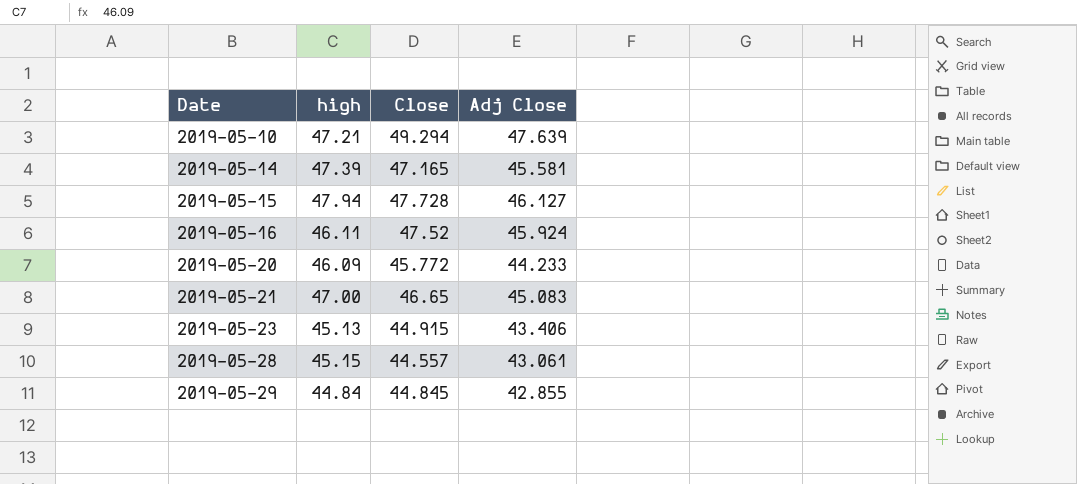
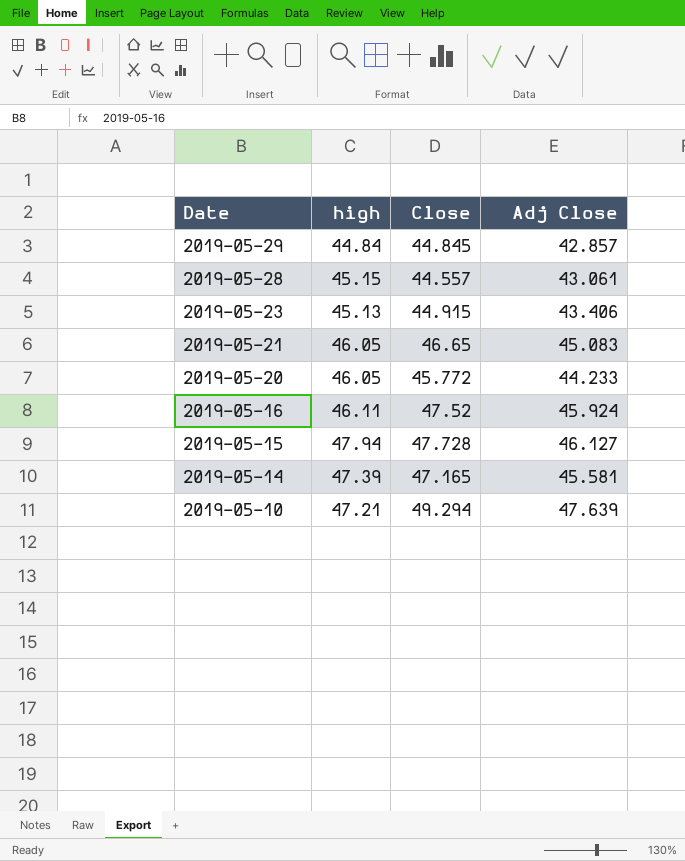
row order: Date ascending -> Date descending
2019-05-29 | Adj Close: 42.855 -> 42.857
2019-05-21 | high: 47.00 -> 46.05
2019-05-20 | high: 46.09 -> 46.05

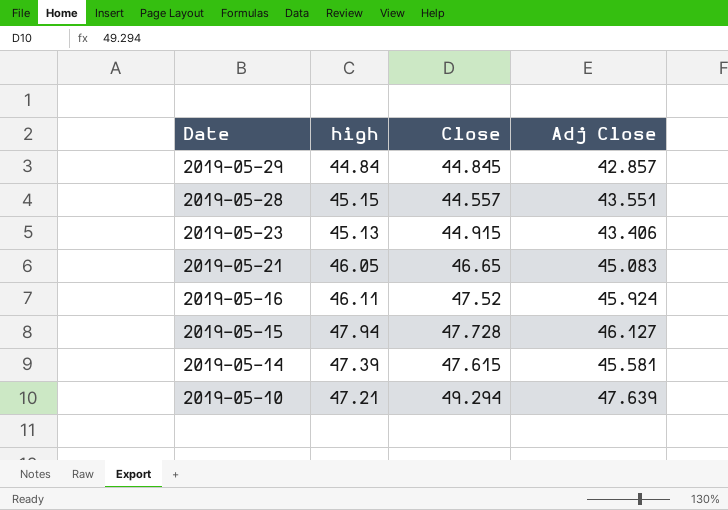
row 2019-05-20: 46.05 | 45.772 | 44.233 -> none
2019-05-28 | Adj Close: 43.061 -> 43.551
2019-05-14 | Close: 47.165 -> 47.615

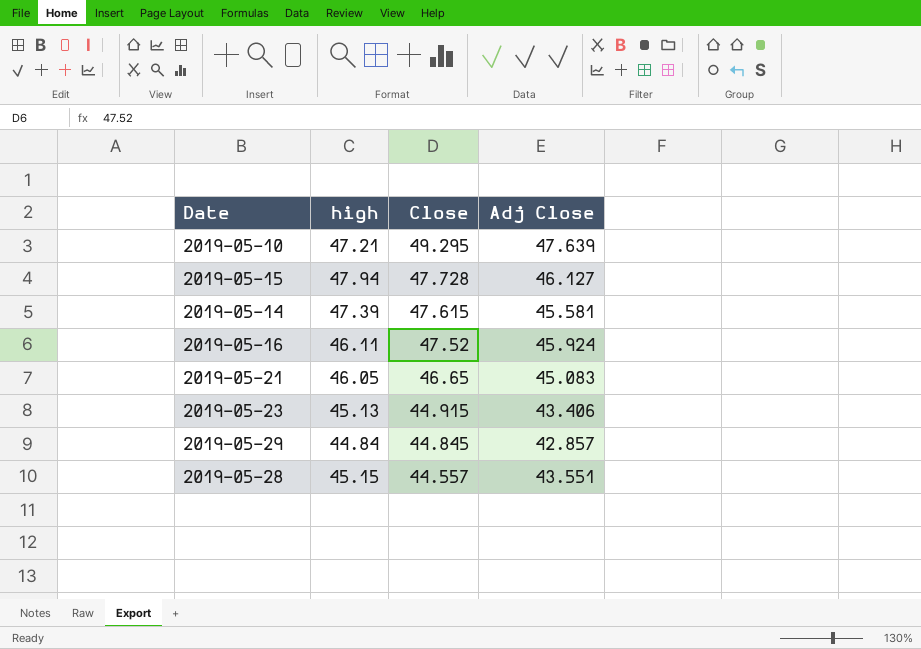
row order: Date descending -> Close descending
2019-05-10 | Close: 49.294 -> 49.295

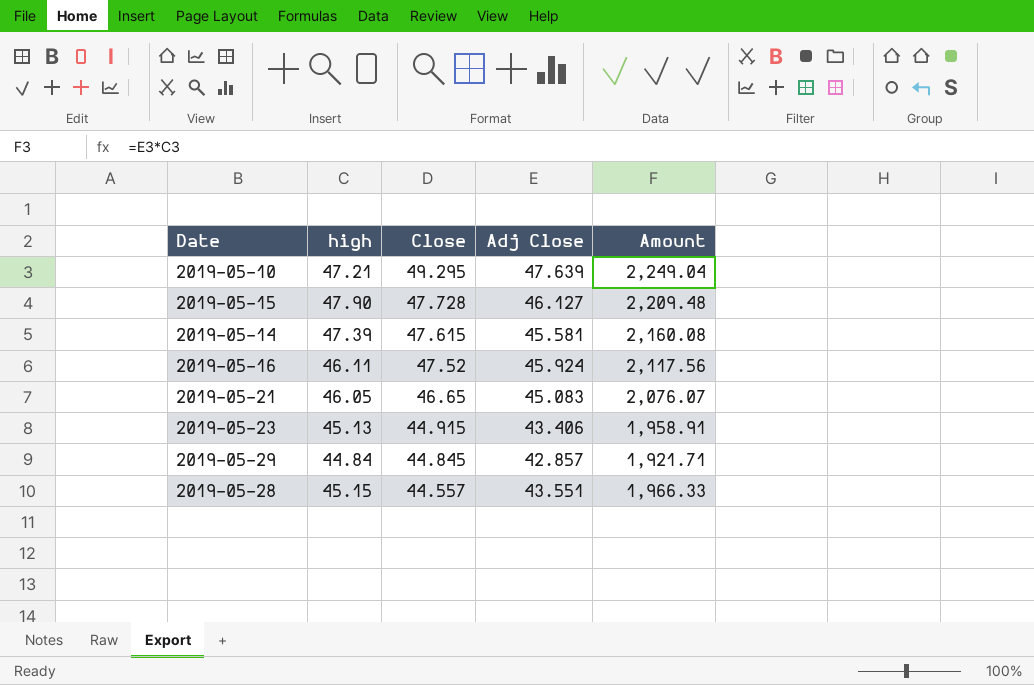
column Amount | formula: none -> [high] * [Adj Close]
2019-05-15 | high: 47.94 -> 47.90

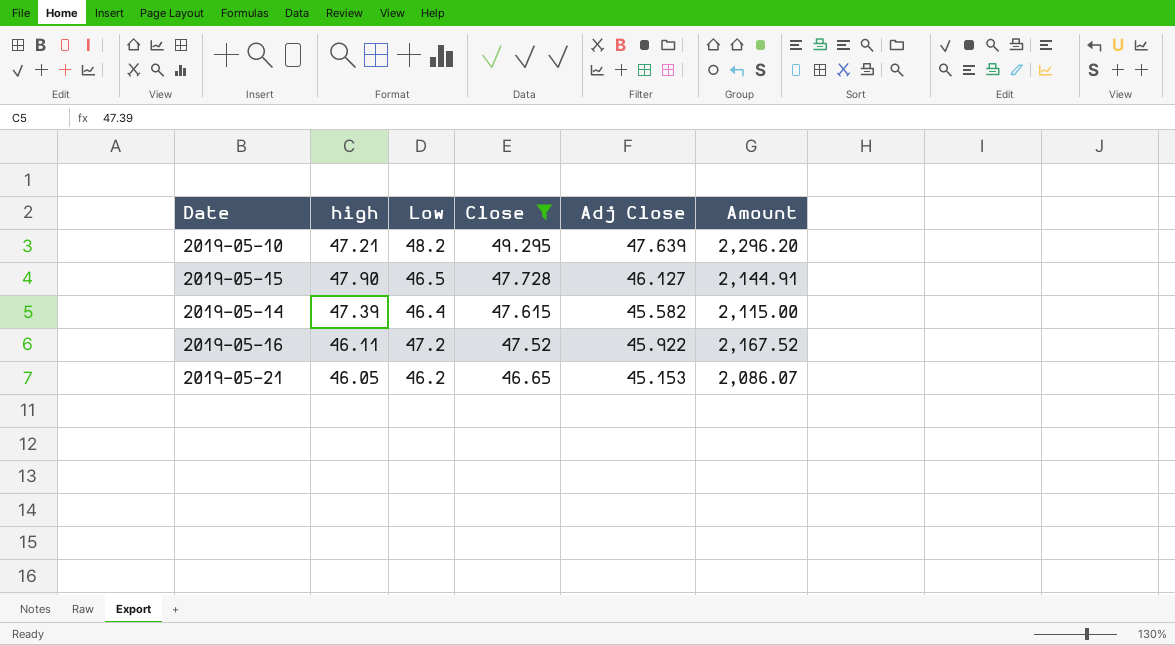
filter: none -> Close >= 46.65
column Low | position: none -> 3
column Amount | formula: [high] * [Adj Close] -> [Low] * [Adj Close]
2019-05-14 | Adj Close: 45.581 -> 45.582
2019-05-16 | Adj Close: 45.924 -> 45.922
2019-05-21 | Adj Close: 45.083 -> 45.153

